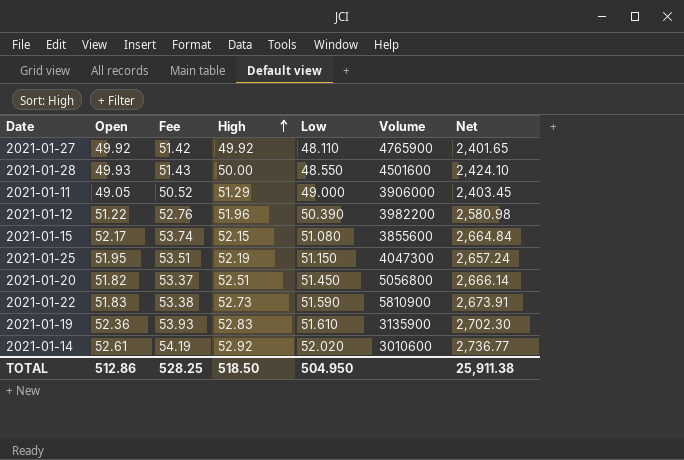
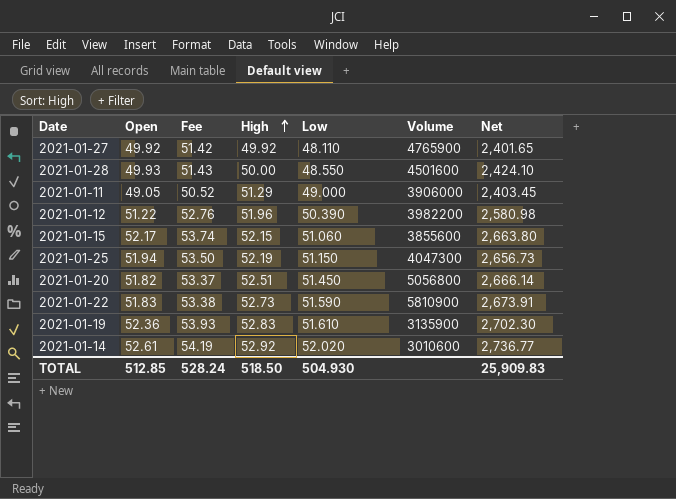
2021-01-15 | Low: 51.080 -> 51.060
2021-01-15 | Net: 2,664.84 -> 2,663.80
2021-01-25 | Open: 51.95 -> 51.94
2021-01-25 | Fee: 53.51 -> 53.50
2021-01-25 | Net: 2,657.24 -> 2,656.73
TOTAL | Open: 512.86 -> 512.85
TOTAL | Fee: 528.25 -> 528.24
TOTAL | Low: 504.950 -> 504.930
TOTAL | Net: 25,911.38 -> 25,909.83

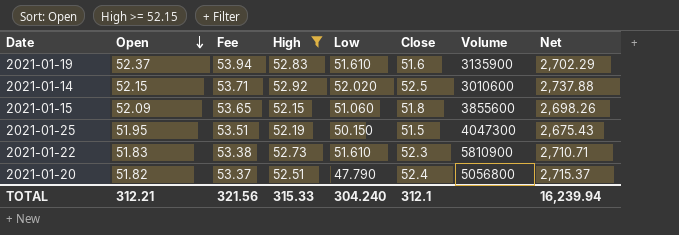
filter: none -> High >= 52.15
row order: High ascending -> Open descending
column Close | position: none -> 6
column Net | formula: [Open] * [Low] -> [Open] * [Close]
2021-01-19 | Open: 52.36 -> 52.37
2021-01-19 | Fee: 53.93 -> 53.94
2021-01-14 | Open: 52.61 -> 52.15
2021-01-14 | Fee: 54.19 -> 53.71
2021-01-15 | Open: 52.17 -> 52.09
2021-01-15 | Fee: 53.74 -> 53.65
2021-01-25 | Open: 51.94 -> 51.95
2021-01-25 | Fee: 53.50 -> 53.51
2021-01-25 | Low: 51.150 -> 50.150
2021-01-22 | Low: 51.590 -> 51.610
2021-01-20 | Low: 51.450 -> 47.790
TOTAL | Open: 512.85 -> 312.21
TOTAL | Fee: 528.24 -> 321.56
TOTAL | High: 518.50 -> 315.33
TOTAL | Low: 504.930 -> 304.240
TOTAL | Net: 25,909.83 -> 16,239.94

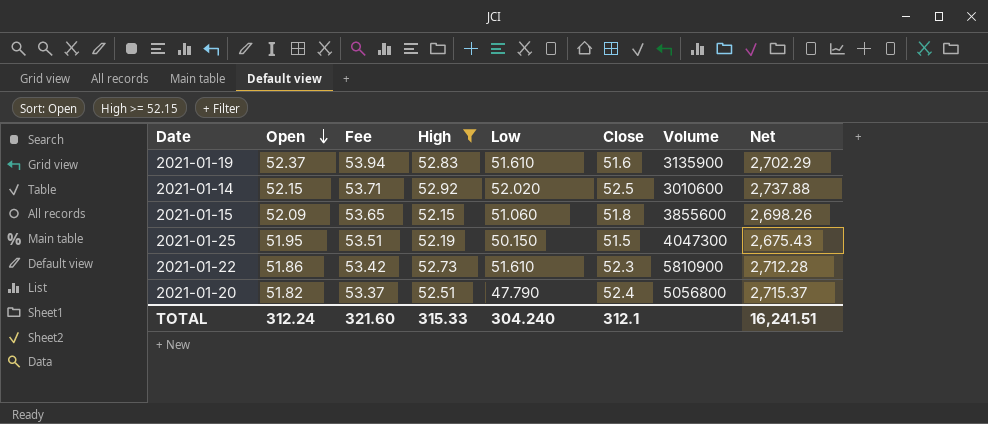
2021-01-22 | Open: 51.83 -> 51.86
2021-01-22 | Fee: 53.38 -> 53.42
2021-01-22 | Net: 2,710.71 -> 2,712.28
TOTAL | Open: 312.21 -> 312.24
TOTAL | Fee: 321.56 -> 321.60
TOTAL | Net: 16,239.94 -> 16,241.51

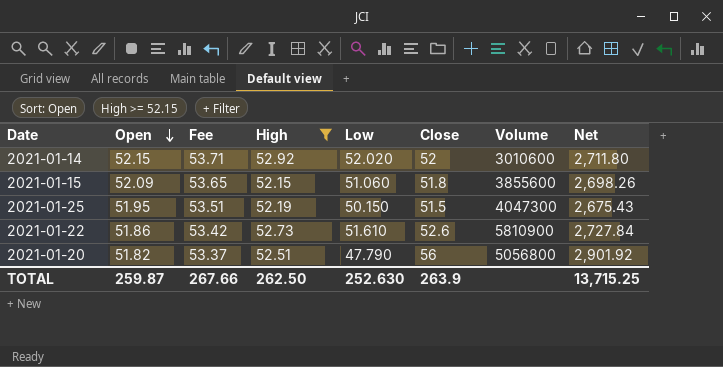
row 2021-01-19: 52.37 | 53.94 | 52.83 | 51.610 | 51.6 | 3135900 | 2,702.29 -> none
2021-01-14 | Close: 52.5 -> 52
2021-01-14 | Net: 2,737.88 -> 2,711.80
2021-01-22 | Close: 52.3 -> 52.6
2021-01-22 | Net: 2,712.28 -> 2,727.84
2021-01-20 | Close: 52.4 -> 56
2021-01-20 | Net: 2,715.37 -> 2,901.92
TOTAL | Open: 312.24 -> 259.87
TOTAL | Fee: 321.60 -> 267.66
TOTAL | High: 315.33 -> 262.50
TOTAL | Low: 304.240 -> 252.630
TOTAL | Close: 312.1 -> 263.9
TOTAL | Net: 16,241.51 -> 13,715.25

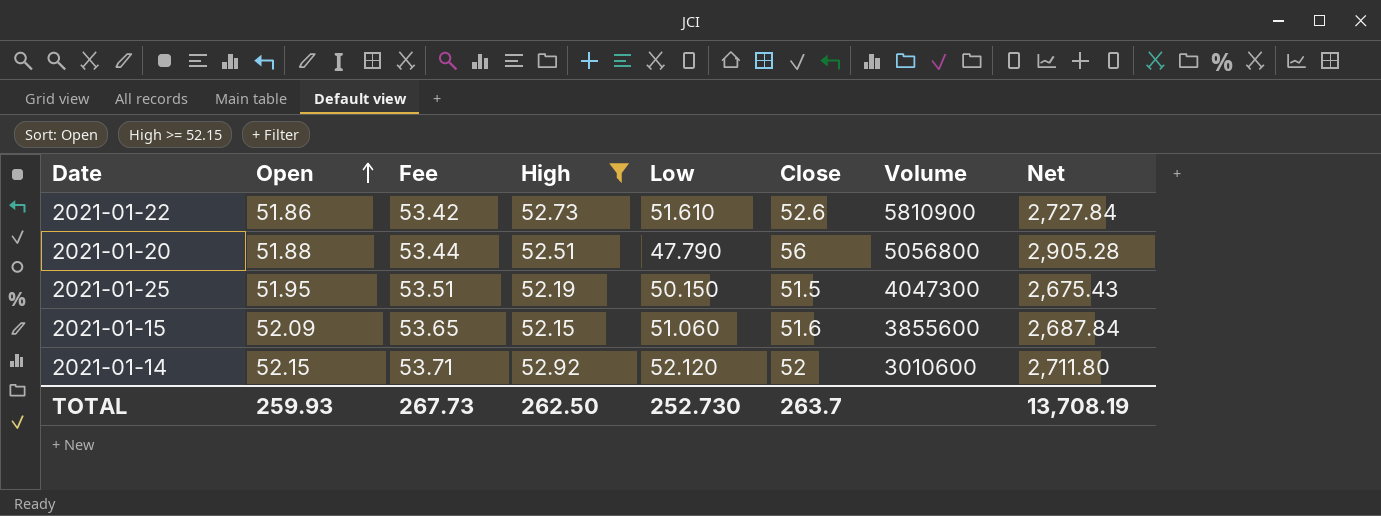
row order: Open descending -> Open ascending
2021-01-20 | Open: 51.82 -> 51.88
2021-01-20 | Fee: 53.37 -> 53.44
2021-01-20 | Net: 2,901.92 -> 2,905.28
2021-01-15 | Close: 51.8 -> 51.6
2021-01-15 | Net: 2,698.26 -> 2,687.84
2021-01-14 | Low: 52.020 -> 52.120
TOTAL | Open: 259.87 -> 259.93
TOTAL | Fee: 267.66 -> 267.73
TOTAL | Low: 252.630 -> 252.730
TOTAL | Close: 263.9 -> 263.7
TOTAL | Net: 13,715.25 -> 13,708.19

